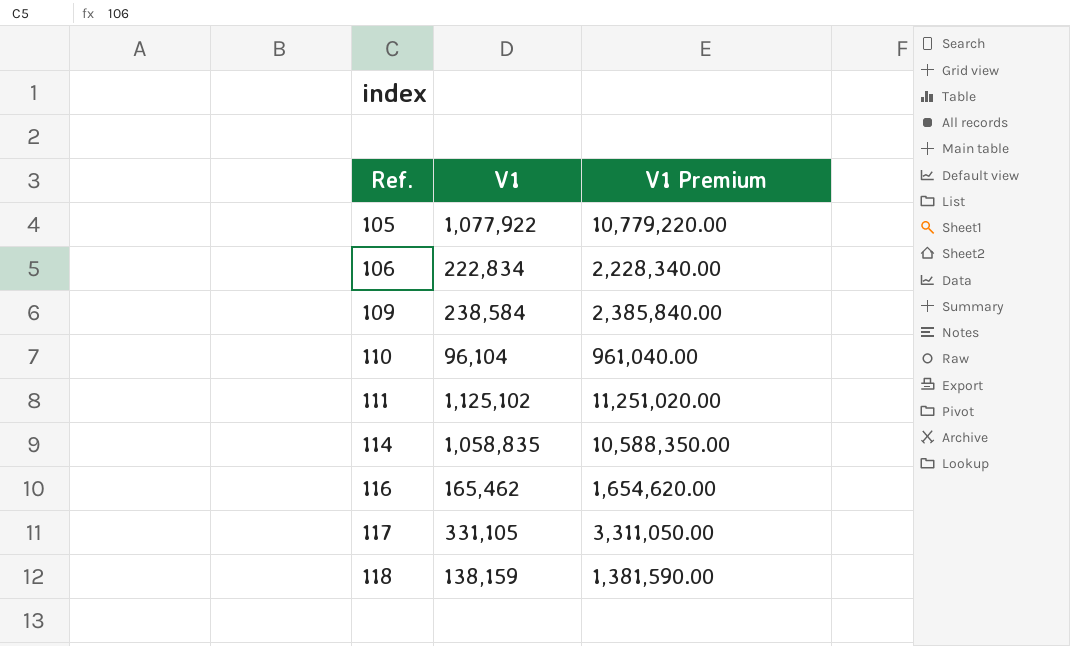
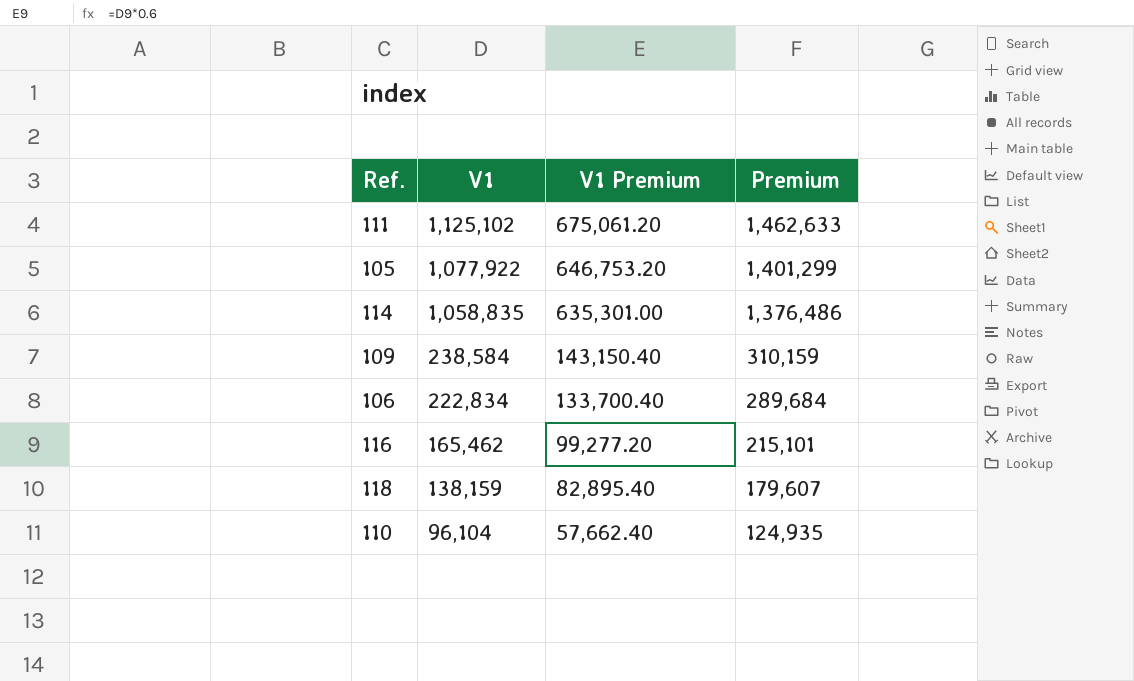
row order: Ref. ascending -> V1 descending
column V1 Premium | formula: [V1] * 10 -> [V1] * 0.6
column Premium | formula: none -> [V1] * 1.3
row 117: 331,105 | 3,311,050.00 -> none

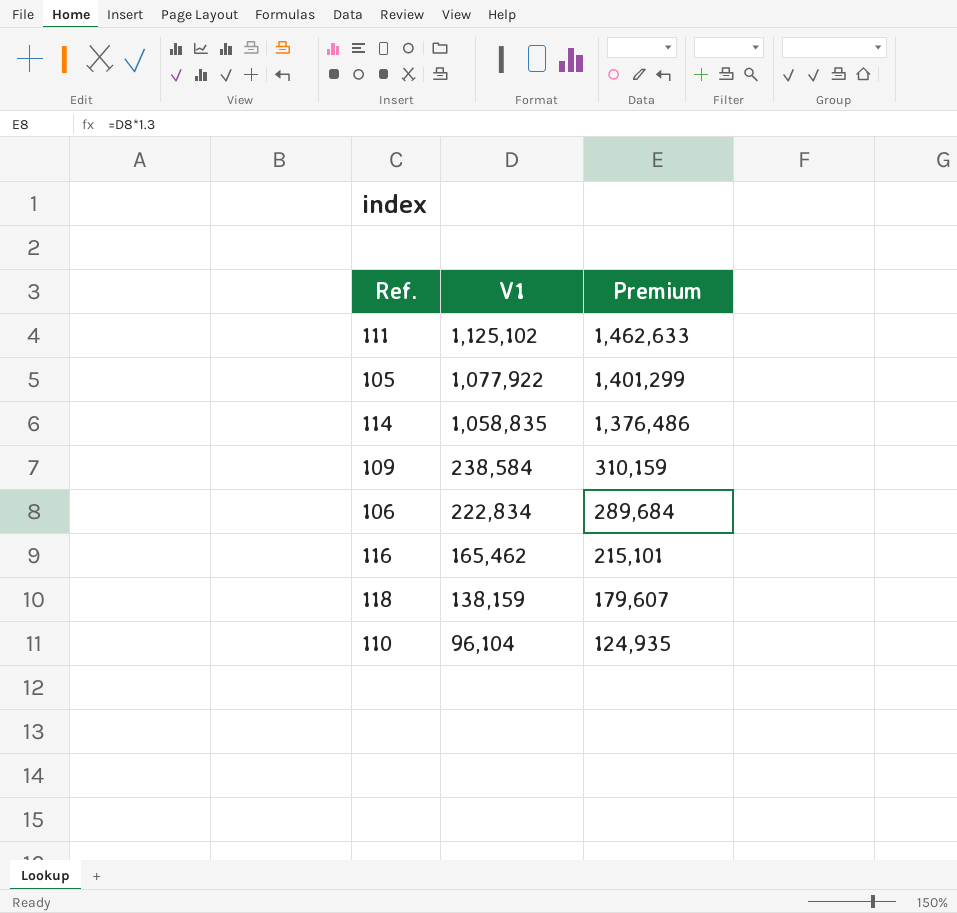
column V1 Premium | formula: [V1] * 0.6 -> none

